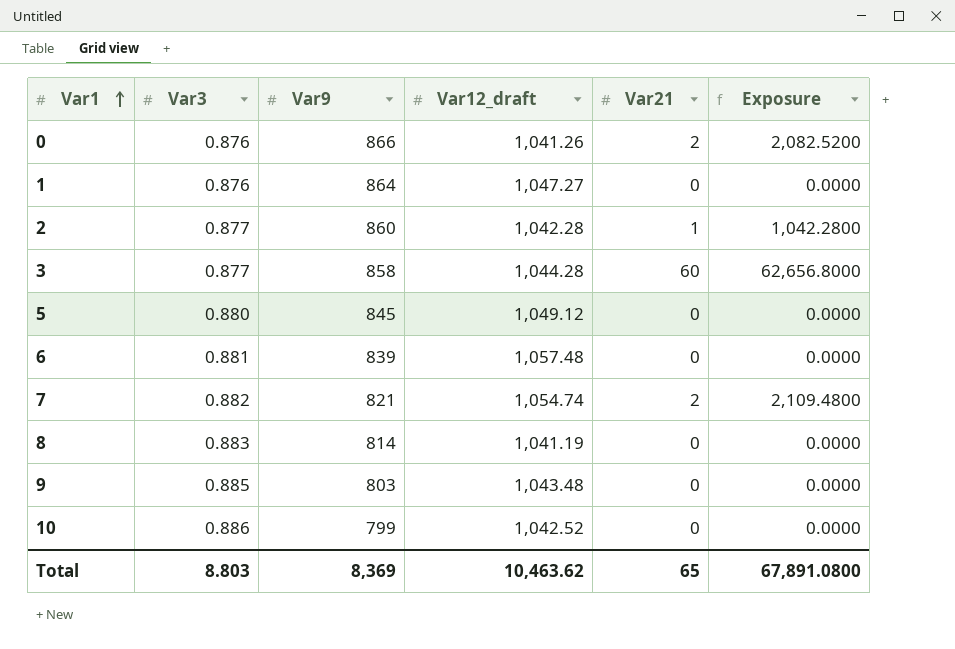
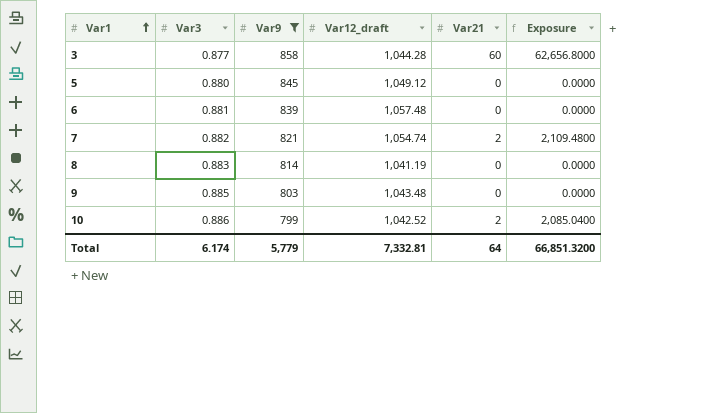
filter: none -> Var9 <= 858
10 | Var21: 0 -> 2
10 | Exposure: 0.0000 -> 2,085.0400
Total | Var3: 8.803 -> 6.174
Total | Var9: 8,369 -> 5,779
Total | Var12_draft: 10,463.62 -> 7,332.81
Total | Var21: 65 -> 64
Total | Exposure: 67,891.0800 -> 66,851.3200

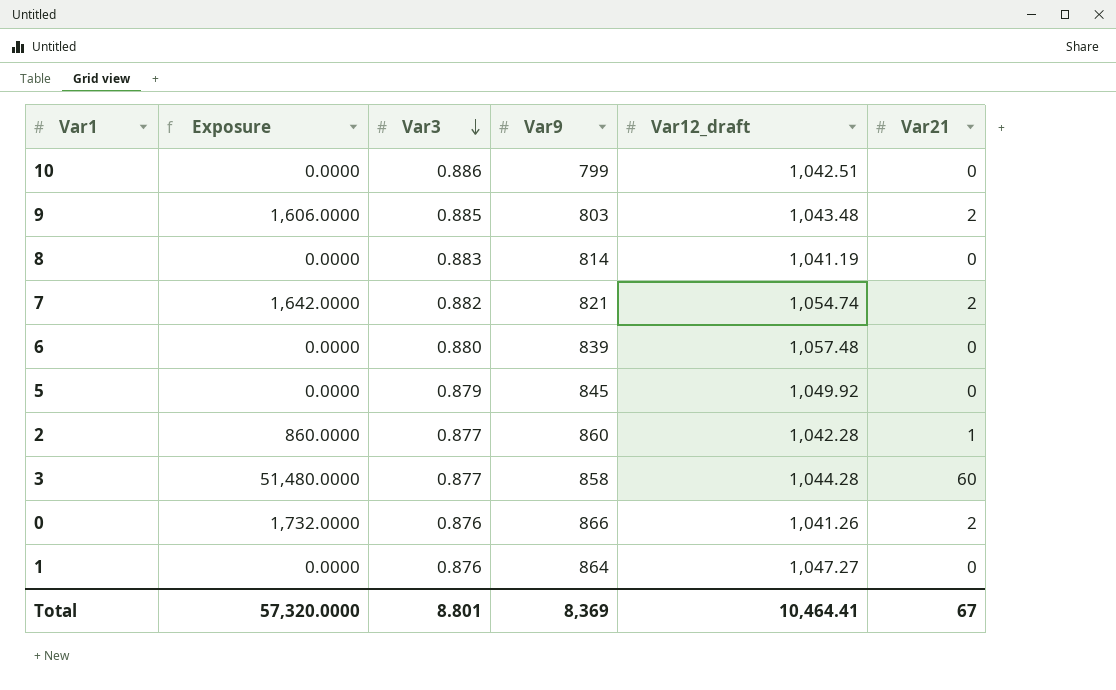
filter: Var9 <= 858 -> none
row order: Var1 ascending -> Var3 descending
column Exposure | formula: [Var12_draft] * [Var21] -> [Var9] * [Var21]
column Exposure | position: 6 -> 2
10 | Var12_draft: 1,042.52 -> 1,042.51
10 | Var21: 2 -> 0
9 | Var21: 0 -> 2
6 | Var3: 0.881 -> 0.880
5 | Var3: 0.880 -> 0.879
5 | Var12_draft: 1,049.12 -> 1,049.92
Total | Exposure: 66,851.3200 -> 57,320.0000
Total | Var3: 6.174 -> 8.801
Total | Var9: 5,779 -> 8,369
Total | Var12_draft: 7,332.81 -> 10,464.41
Total | Var21: 64 -> 67

